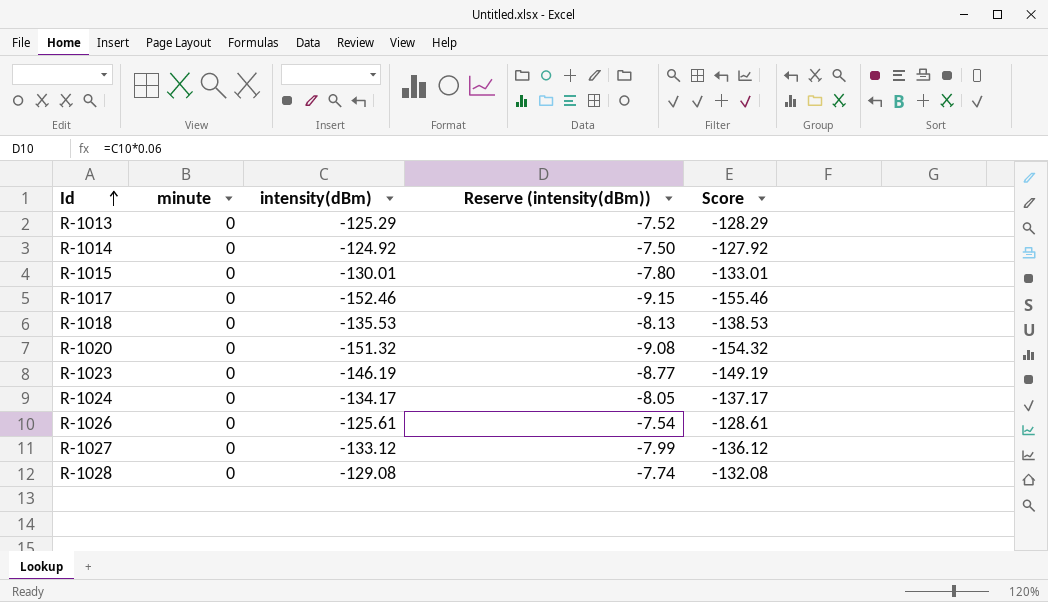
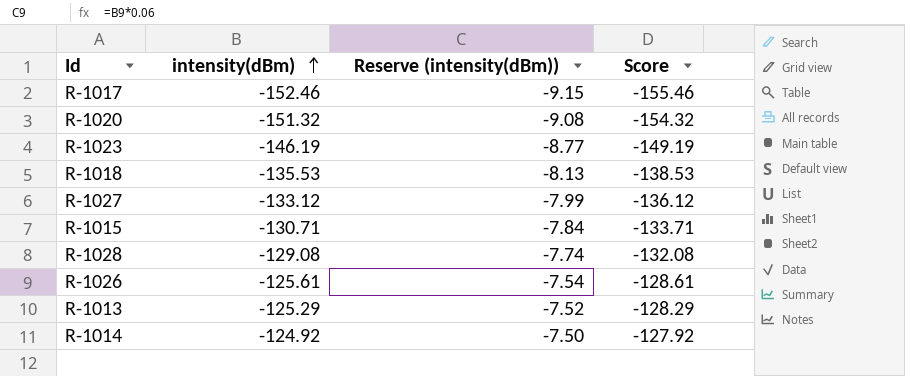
row order: Id ascending -> intensity(dBm) ascending
column minute | position: 2 -> none
row R-1024: 0 | -134.17 | -8.05 | -137.17 -> none
R-1015 | intensity(dBm): -130.01 -> -130.71
R-1015 | Reserve (intensity(dBm)): -7.80 -> -7.84
R-1015 | Score: -133.01 -> -133.71

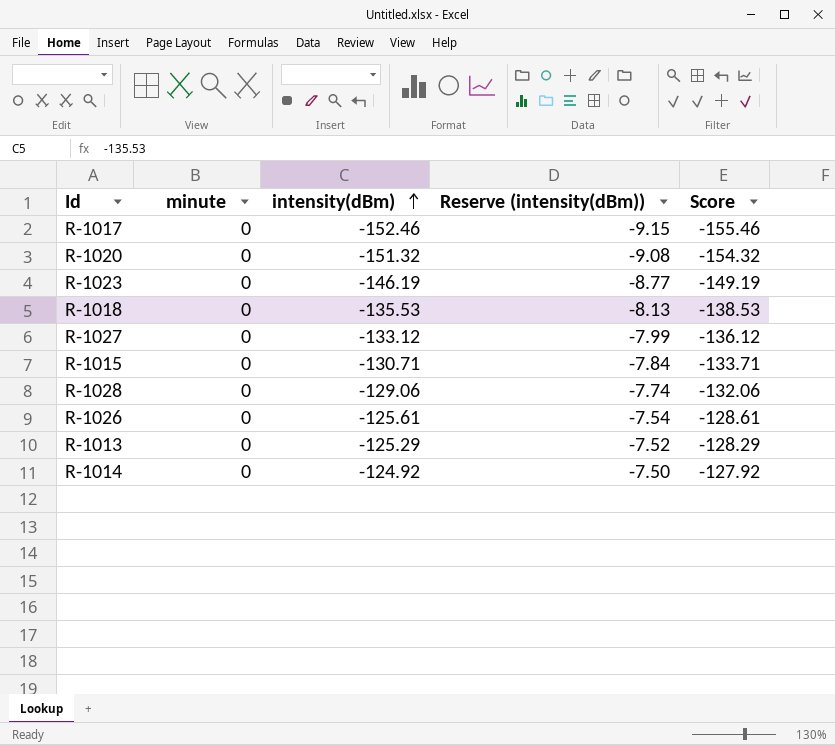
column minute | position: none -> 2
R-1028 | intensity(dBm): -129.08 -> -129.06
R-1028 | Score: -132.08 -> -132.06

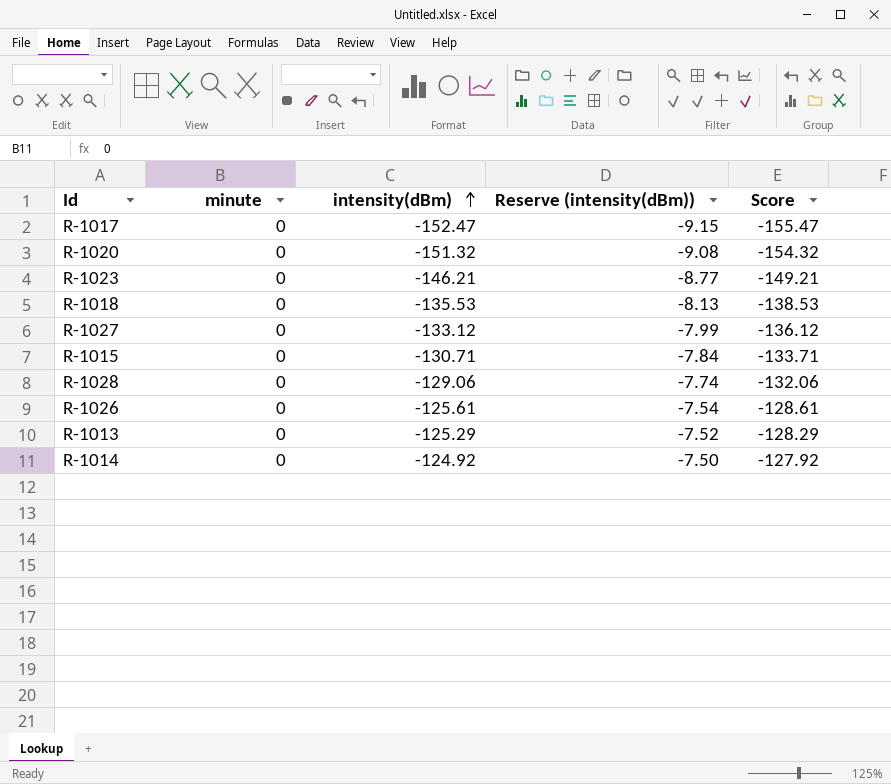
R-1017 | intensity(dBm): -152.46 -> -152.47
R-1017 | Score: -155.46 -> -155.47
R-1023 | intensity(dBm): -146.19 -> -146.21
R-1023 | Score: -149.19 -> -149.21

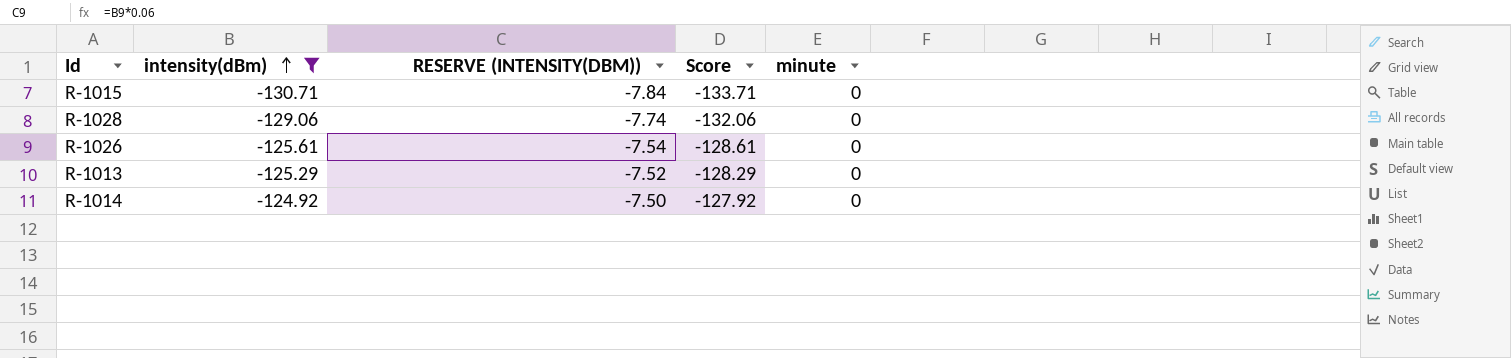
filter: none -> intensity(dBm) >= -130.71
column name: Reserve (intensity(dBm)) -> RESERVE (INTENSITY(DBM))
column minute | position: 2 -> 5

